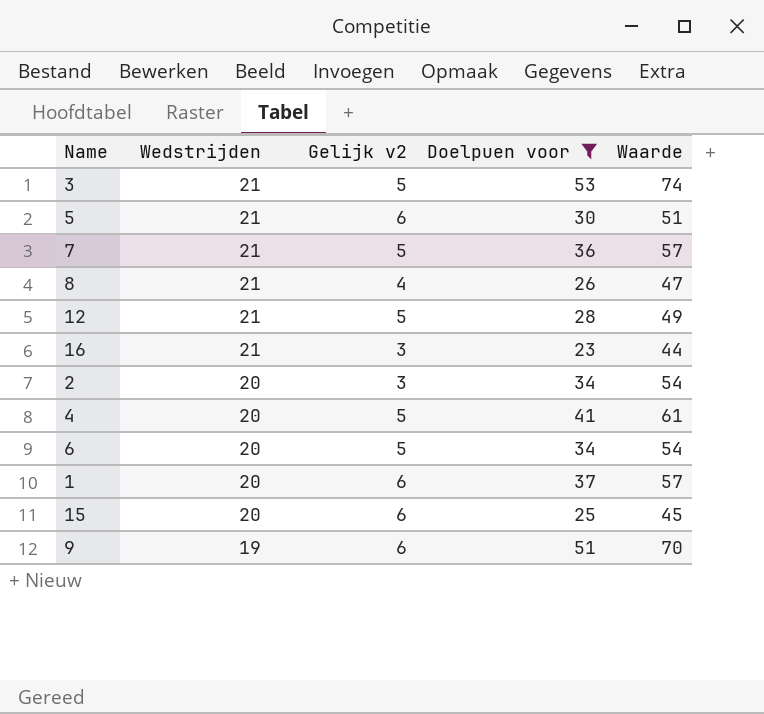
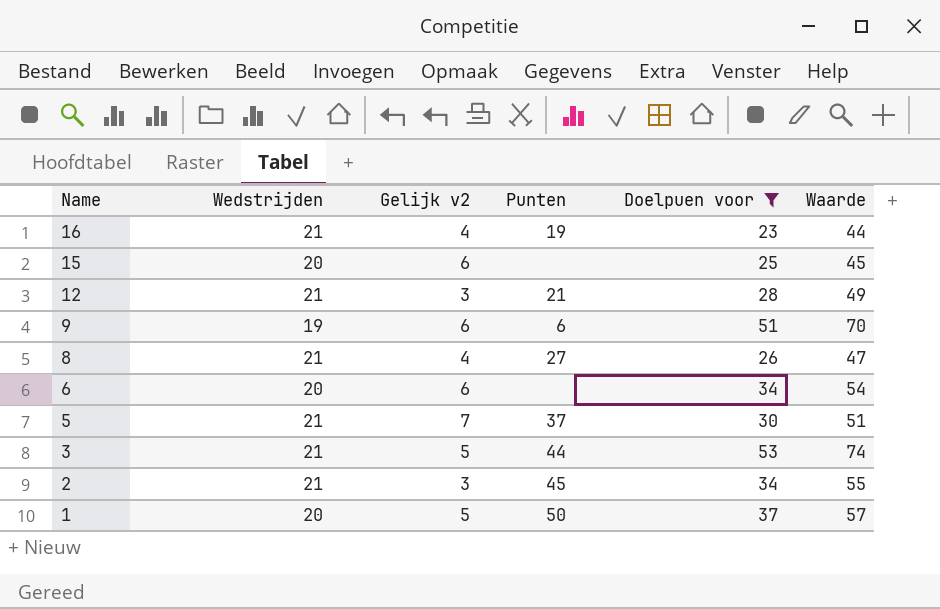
row order: Wedstrijden descending -> Name descending
column Punten | position: none -> 4
row 7: 21 | 5 | 36 | 57 -> none
row 4: 20 | 5 | 41 | 61 -> none
16 | Gelijk v2: 3 -> 4
12 | Gelijk v2: 5 -> 3
6 | Gelijk v2: 5 -> 6
5 | Gelijk v2: 6 -> 7
2 | Wedstrijden: 20 -> 21
2 | Waarde: 54 -> 55
1 | Gelijk v2: 6 -> 5

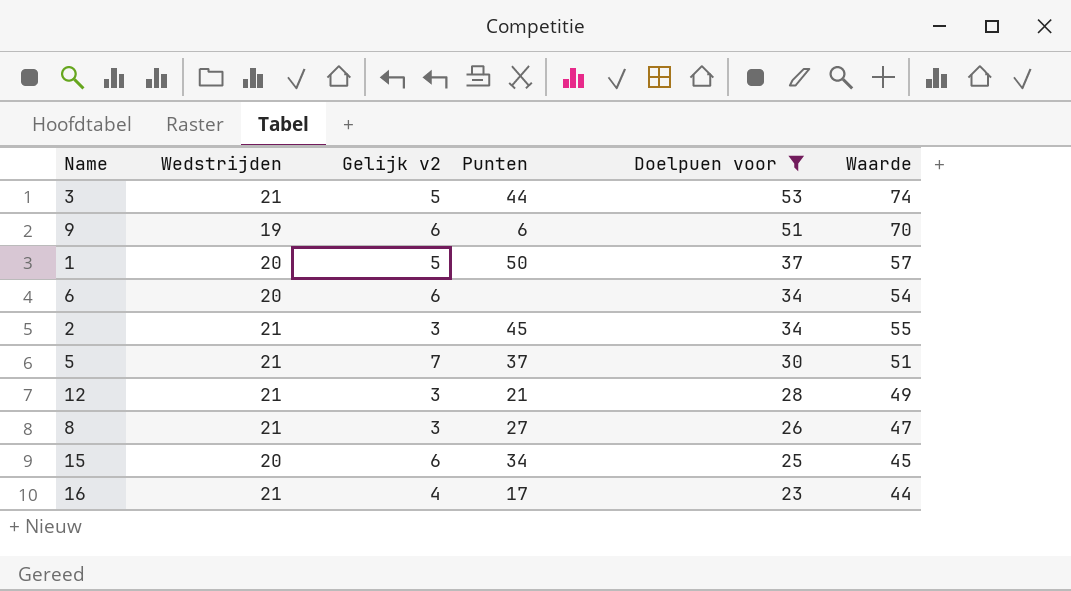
row order: Name descending -> Doelpuen voor descending
8 | Gelijk v2: 4 -> 3
15 | Punten: none -> 34
16 | Punten: 19 -> 17

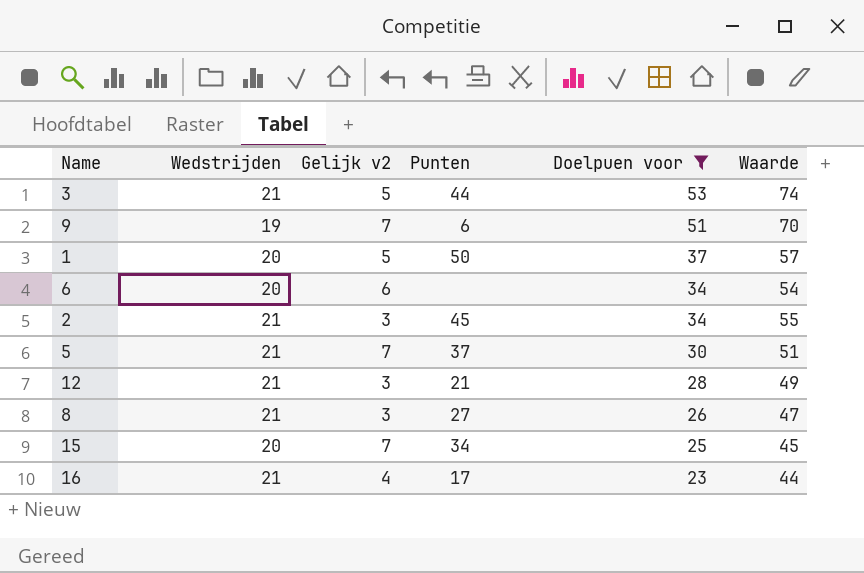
9 | Gelijk v2: 6 -> 7
15 | Gelijk v2: 6 -> 7

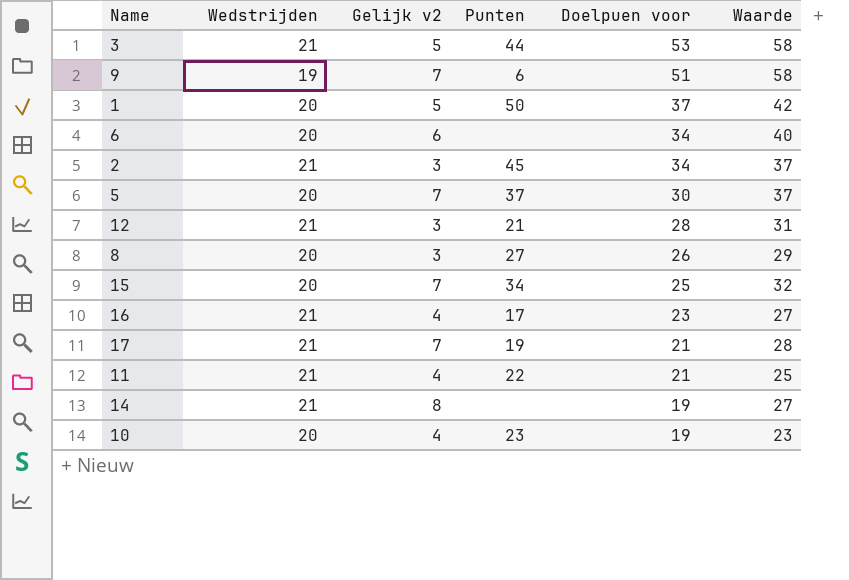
filter: Doelpuen voor >= 23 -> none
column Waarde | formula: [Wedstrijden] + [Doelpuen voor] -> [Gelijk v2] + [Doelpuen voor]
5 | Wedstrijden: 21 -> 20
8 | Wedstrijden: 21 -> 20

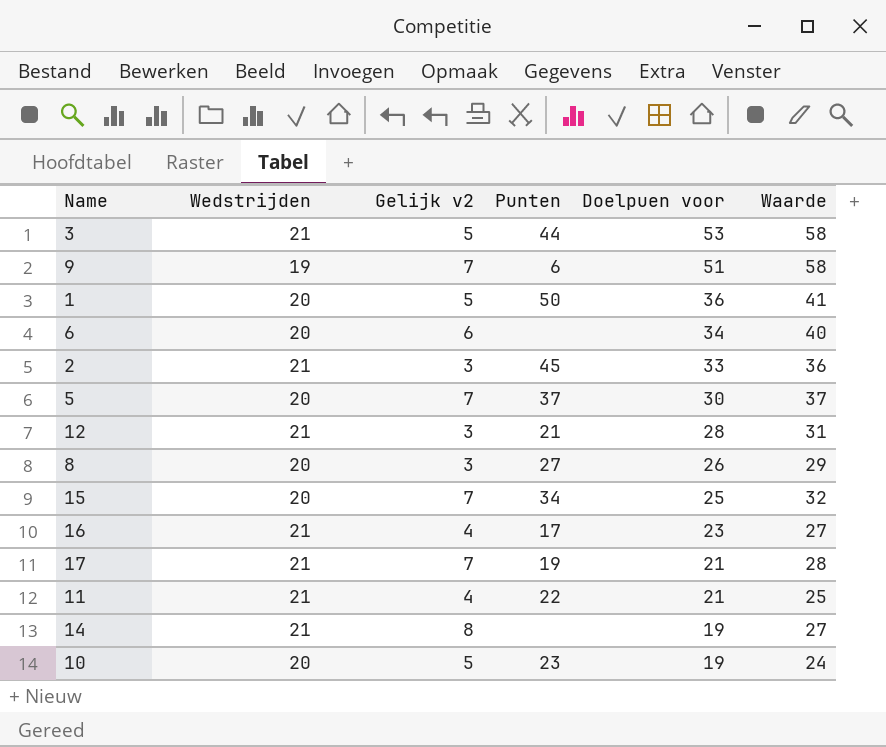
1 | Doelpuen voor: 37 -> 36
1 | Waarde: 42 -> 41
2 | Doelpuen voor: 34 -> 33
2 | Waarde: 37 -> 36
10 | Gelijk v2: 4 -> 5
10 | Waarde: 23 -> 24

